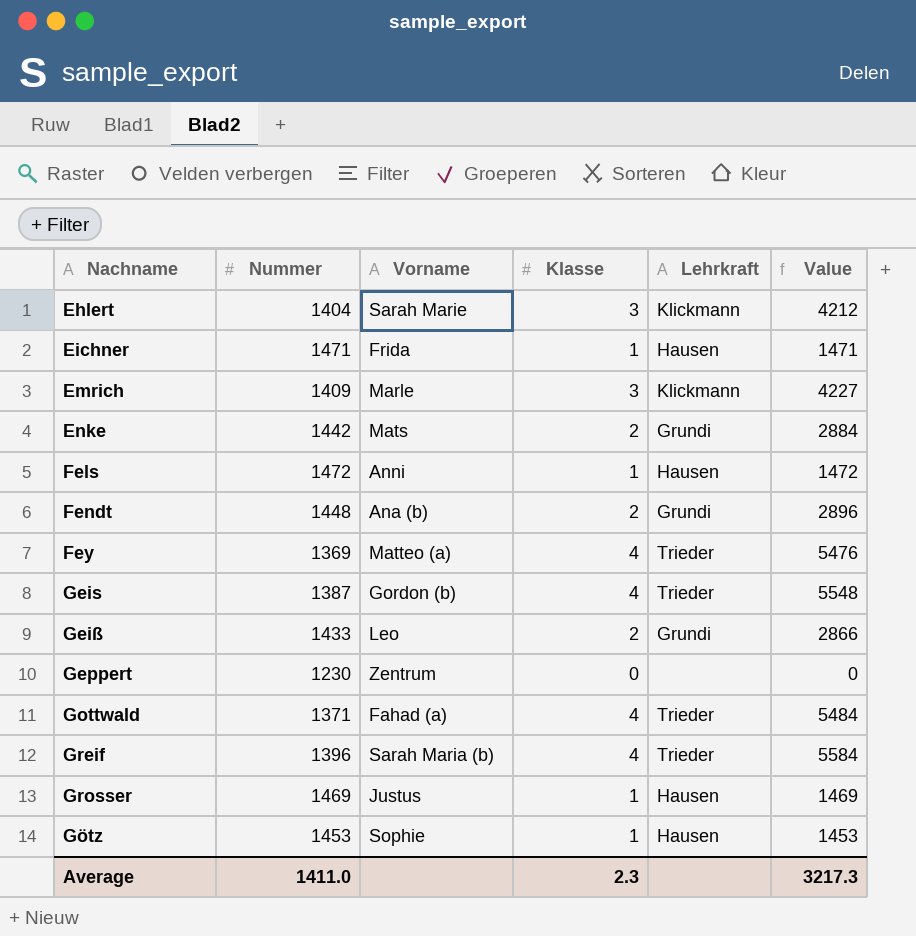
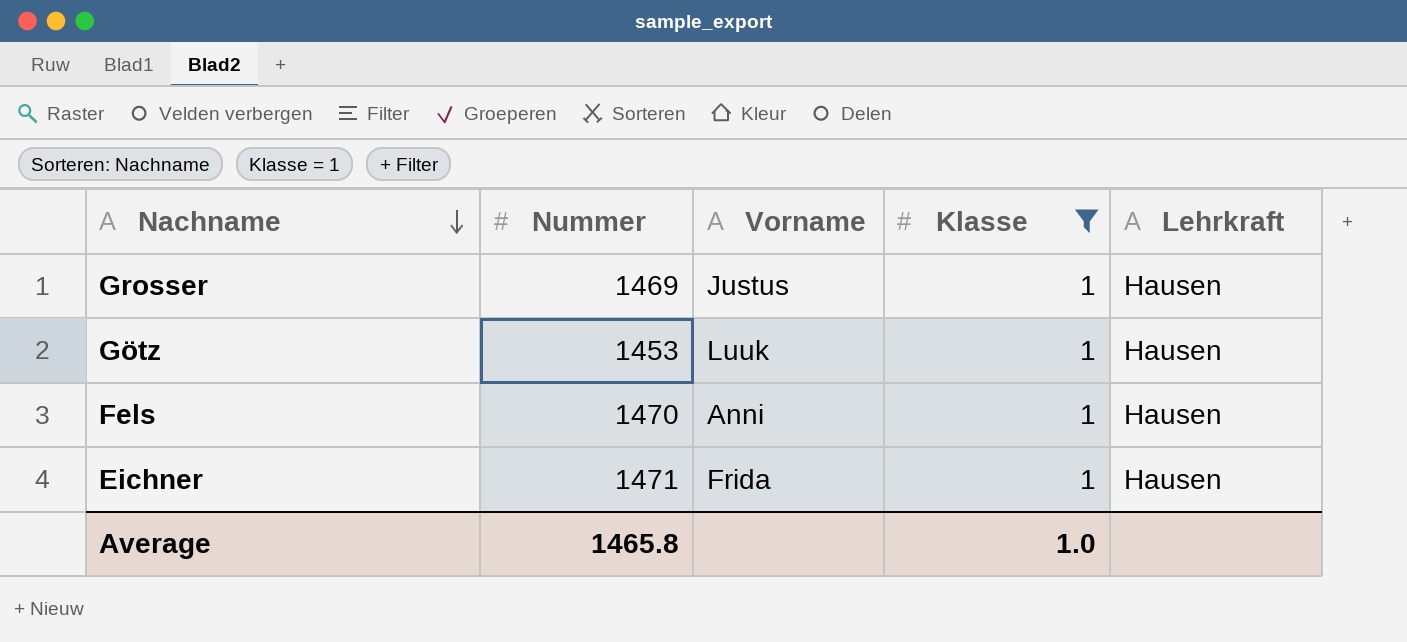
filter: none -> Klasse = 1
row order: none -> Nachname descending
column Value | formula: [Nummer] * [Klasse] -> none
Götz | Vorname: Sophie -> Luuk
Fels | Nummer: 1472 -> 1470
Average | Nummer: 1411.0 -> 1465.8
Average | Klasse: 2.3 -> 1.0

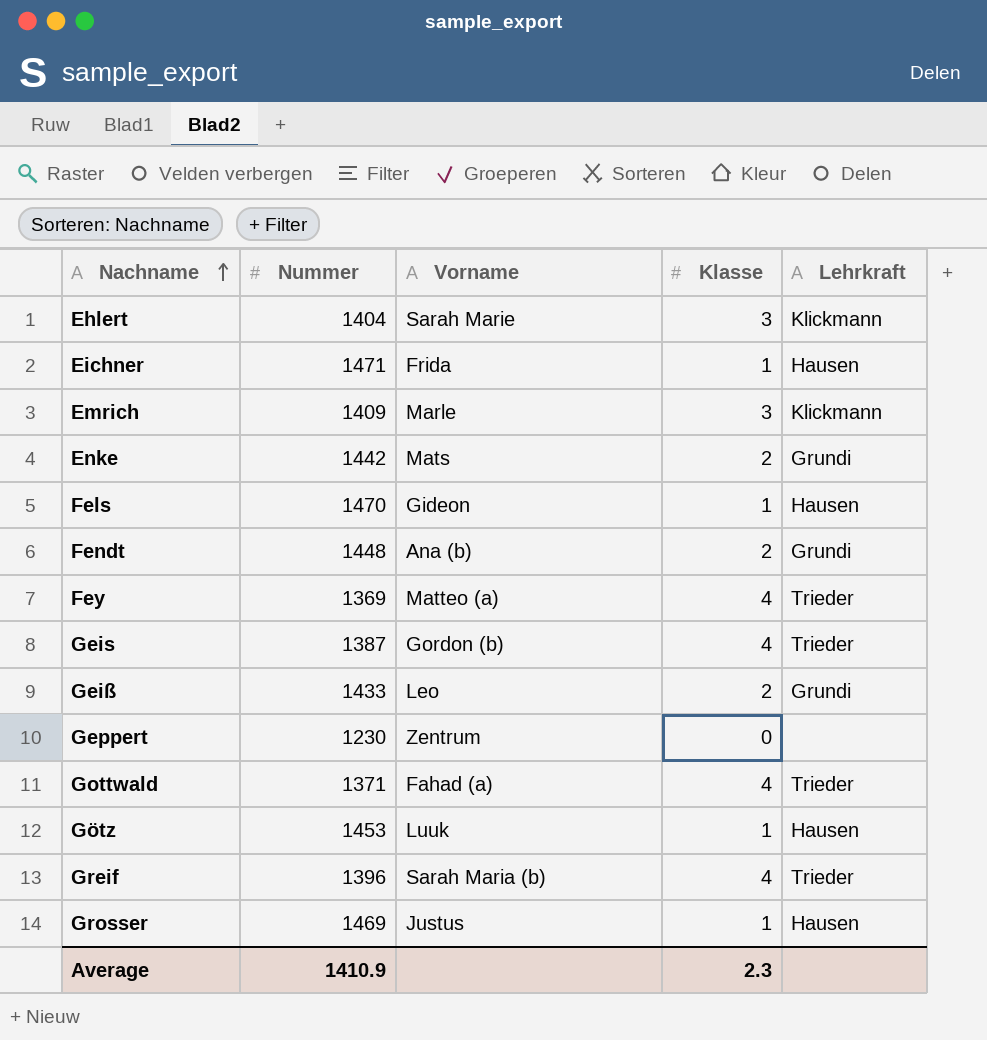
filter: Klasse = 1 -> none
row order: Nachname descending -> Nachname ascending
Fels | Vorname: Anni -> Gideon
Average | Nummer: 1465.8 -> 1410.9
Average | Klasse: 1.0 -> 2.3

